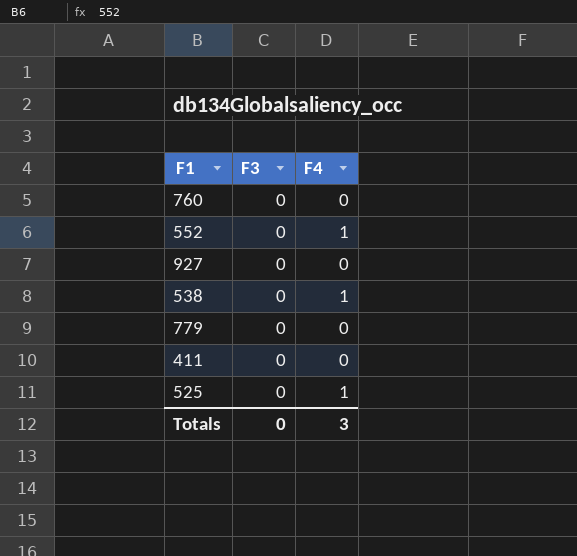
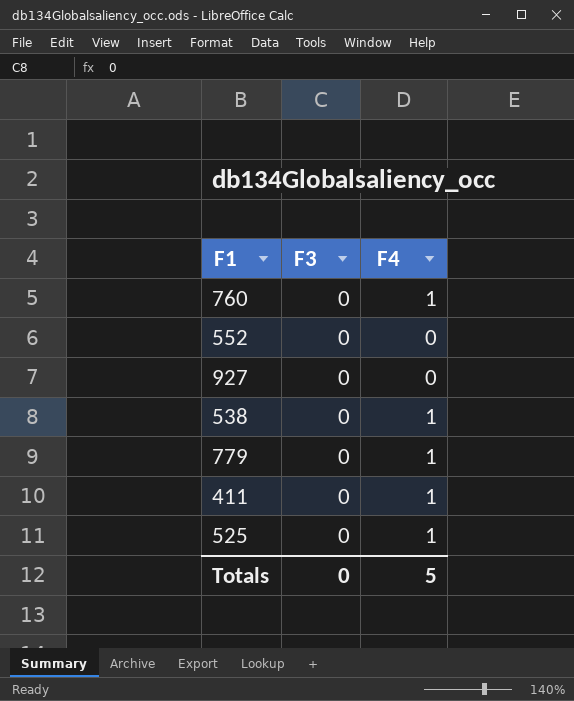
760 | F4: 0 -> 1
552 | F4: 1 -> 0
779 | F4: 0 -> 1
411 | F4: 0 -> 1
Totals | F4: 3 -> 5

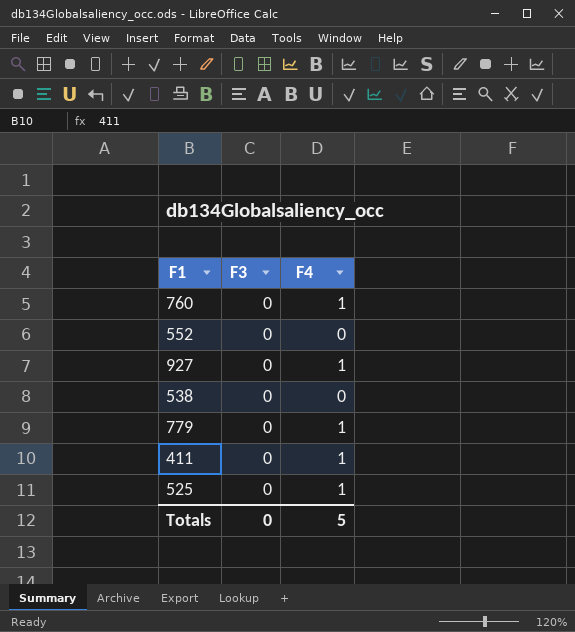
927 | F4: 0 -> 1
538 | F4: 1 -> 0

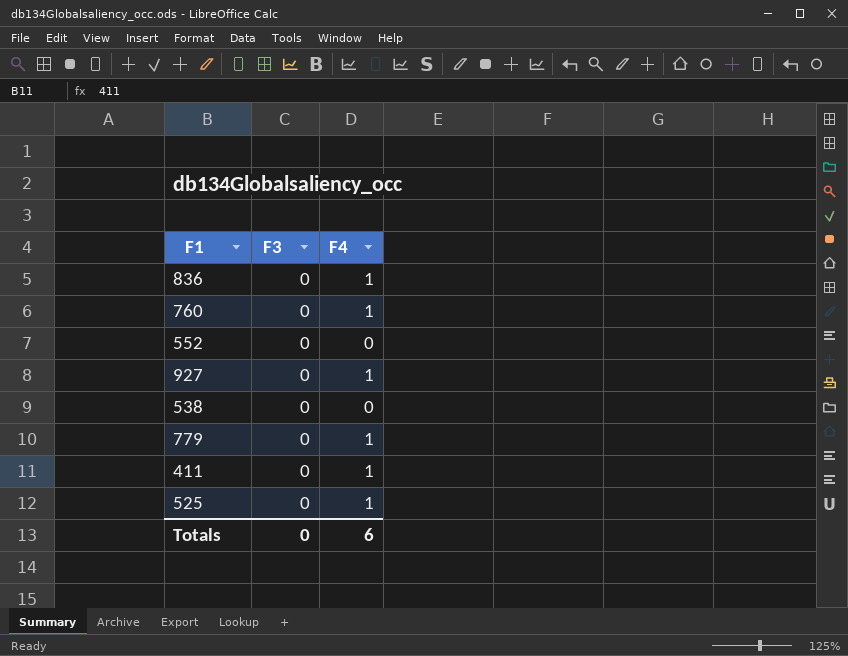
row 836: none -> 0 | 1
Totals | F4: 5 -> 6

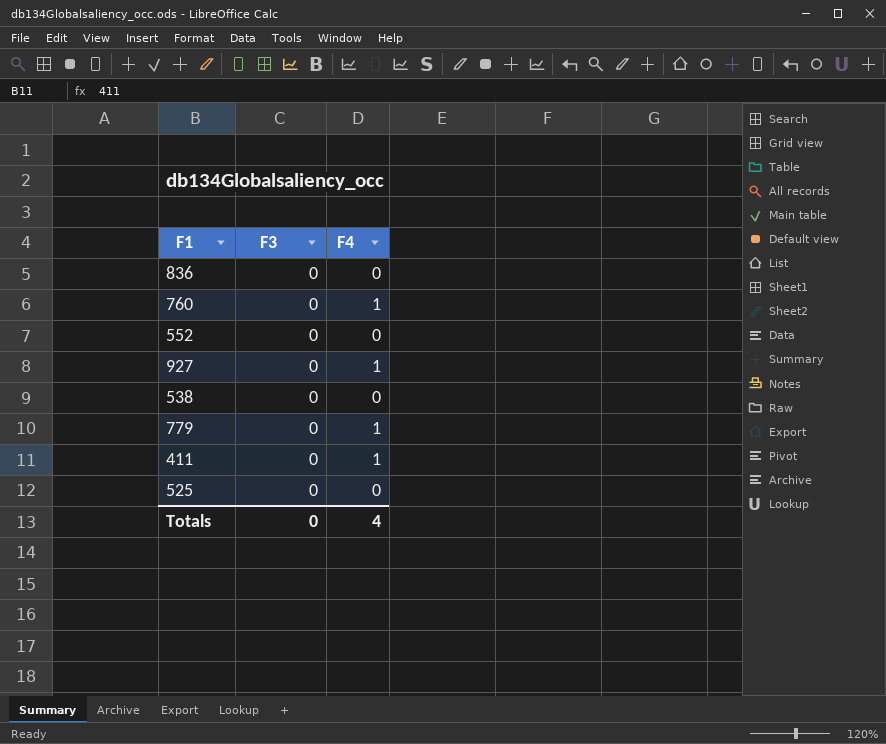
836 | F4: 1 -> 0
525 | F4: 1 -> 0
Totals | F4: 6 -> 4

